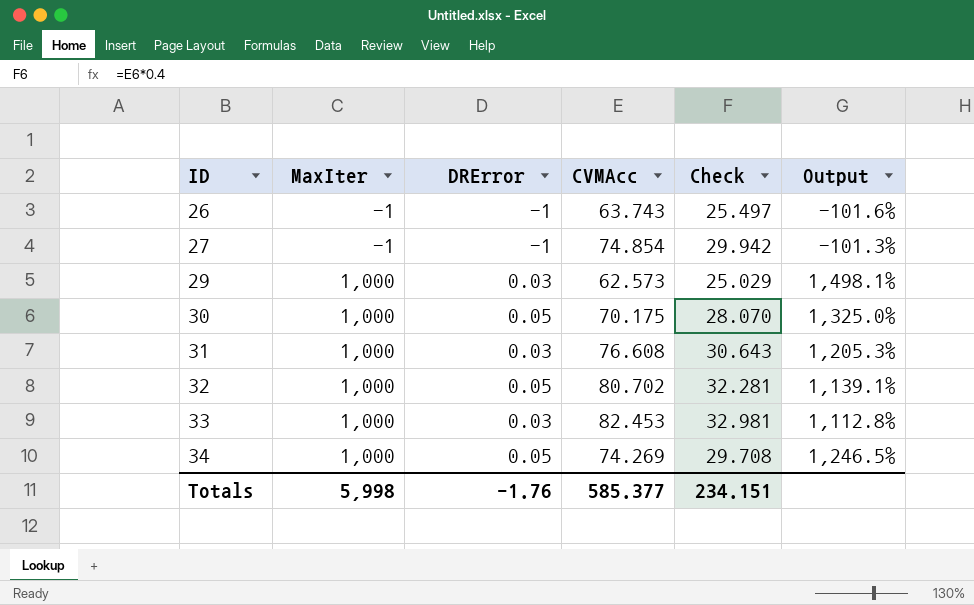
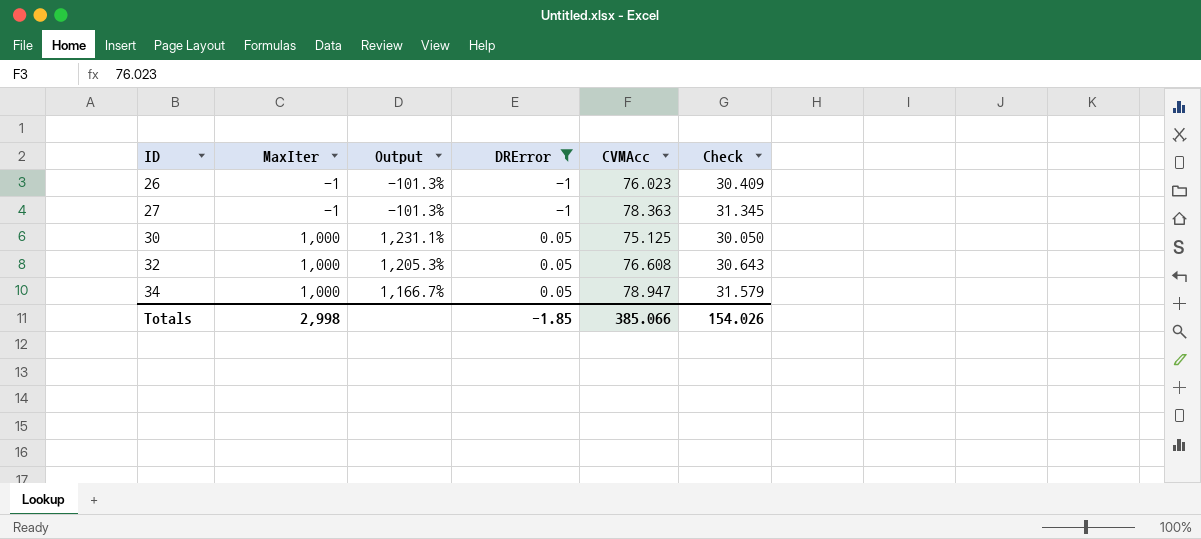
filter: none -> DRError != 0.03
column Output | position: 6 -> 3
26 | Output: -101.6% -> -101.3%
26 | CVMAcc: 63.743 -> 76.023
26 | Check: 25.497 -> 30.409
27 | CVMAcc: 74.854 -> 78.363
27 | Check: 29.942 -> 31.345
30 | Output: 1,325.0% -> 1,231.1%
30 | CVMAcc: 70.175 -> 75.125
30 | Check: 28.070 -> 30.050
32 | Output: 1,139.1% -> 1,205.3%
32 | CVMAcc: 80.702 -> 76.608
32 | Check: 32.281 -> 30.643
34 | Output: 1,246.5% -> 1,166.7%
34 | CVMAcc: 74.269 -> 78.947
34 | Check: 29.708 -> 31.579
Totals | MaxIter: 5,998 -> 2,998
Totals | DRError: -1.76 -> -1.85
Totals | CVMAcc: 585.377 -> 385.066
Totals | Check: 234.151 -> 154.026

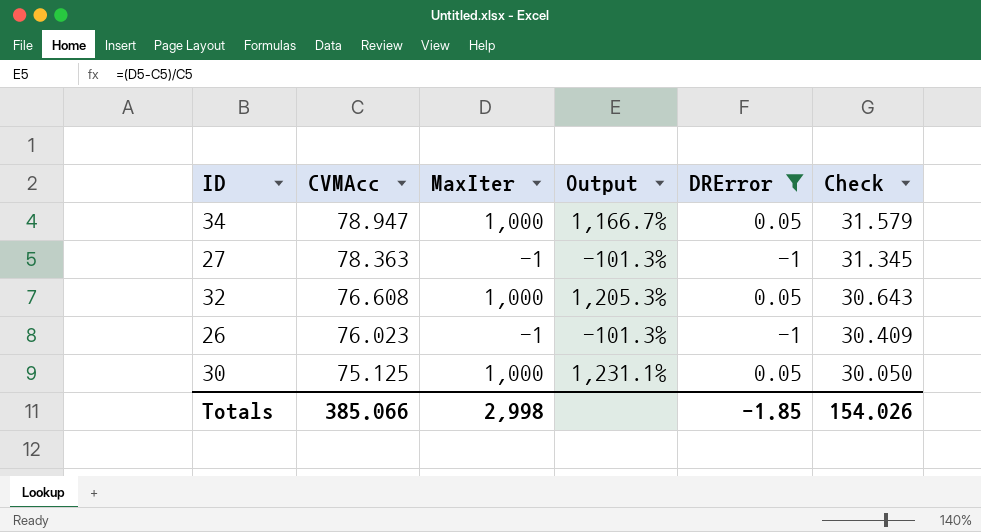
row order: ID ascending -> CVMAcc descending
column CVMAcc | position: 5 -> 2

